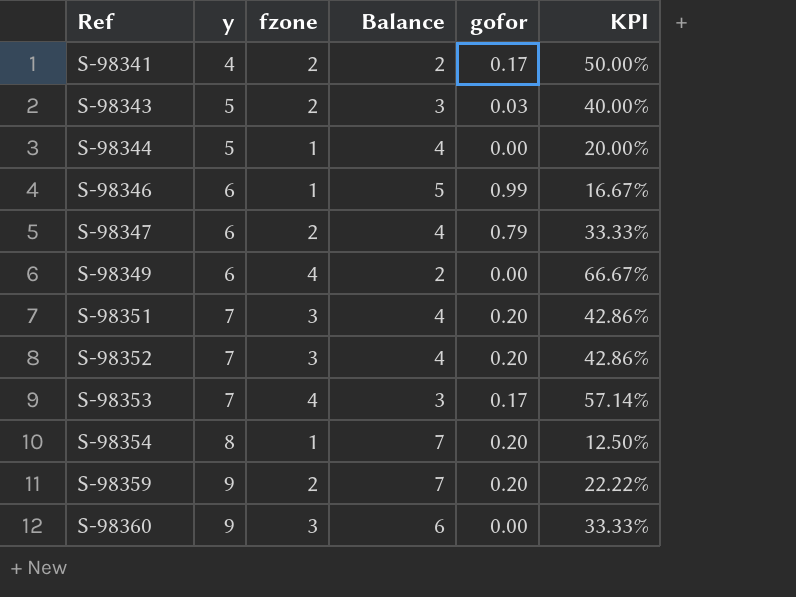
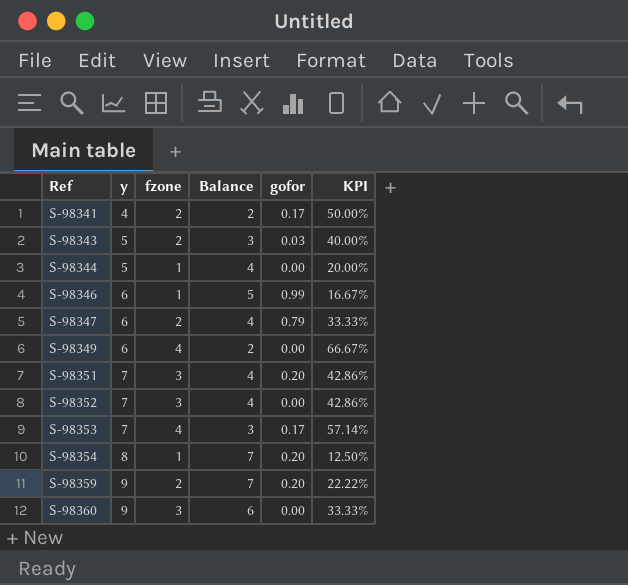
S-98352 | gofor: 0.20 -> 0.00

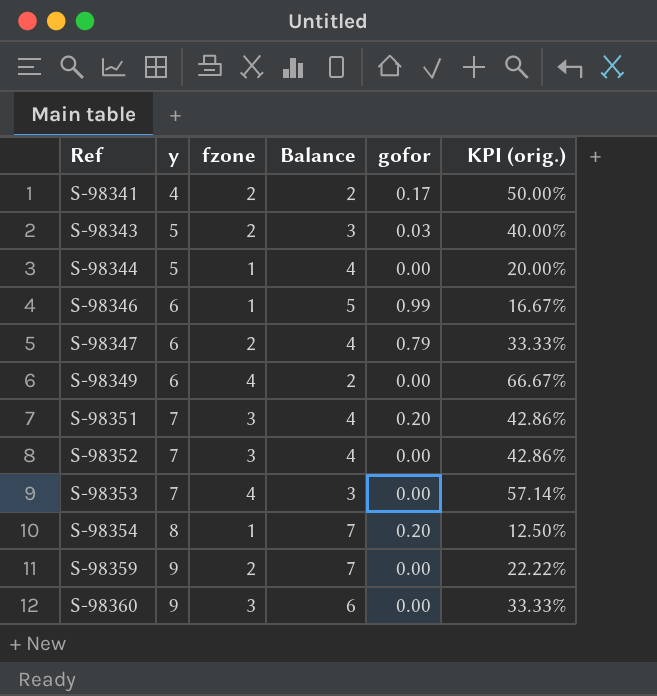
column name: KPI -> KPI (orig.)
S-98353 | gofor: 0.17 -> 0.00
S-98359 | gofor: 0.20 -> 0.00

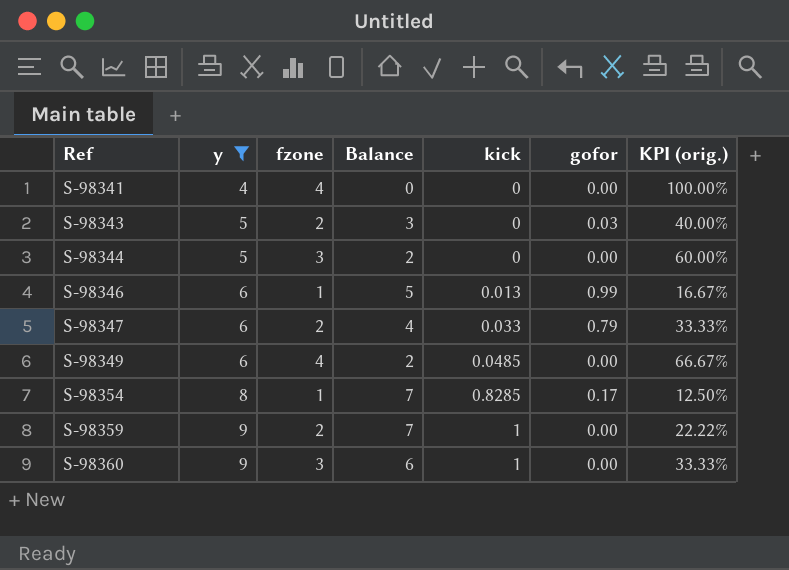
filter: none -> y != 7
column kick | position: none -> 5
S-98341 | fzone: 2 -> 4
S-98341 | Balance: 2 -> 0
S-98341 | gofor: 0.17 -> 0.00
S-98341 | KPI (orig.): 50.00% -> 100.00%
S-98344 | fzone: 1 -> 3
S-98344 | Balance: 4 -> 2
S-98344 | KPI (orig.): 20.00% -> 60.00%
S-98354 | gofor: 0.20 -> 0.17

